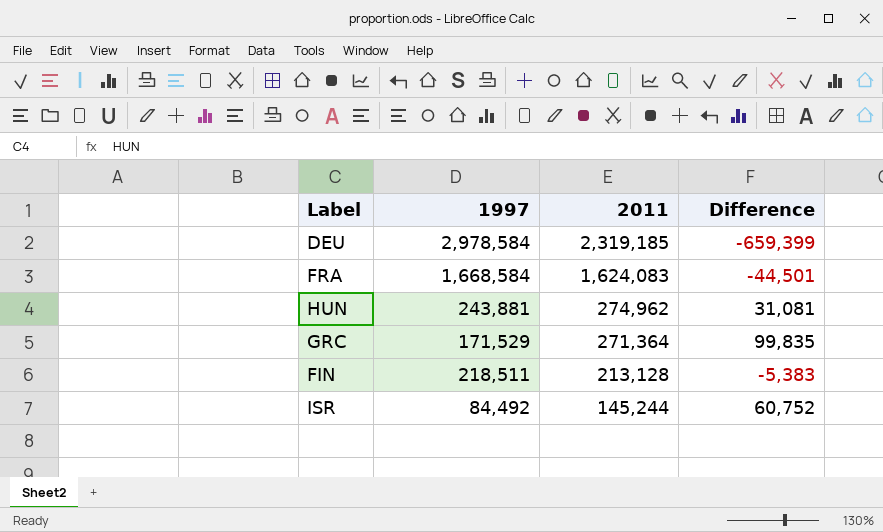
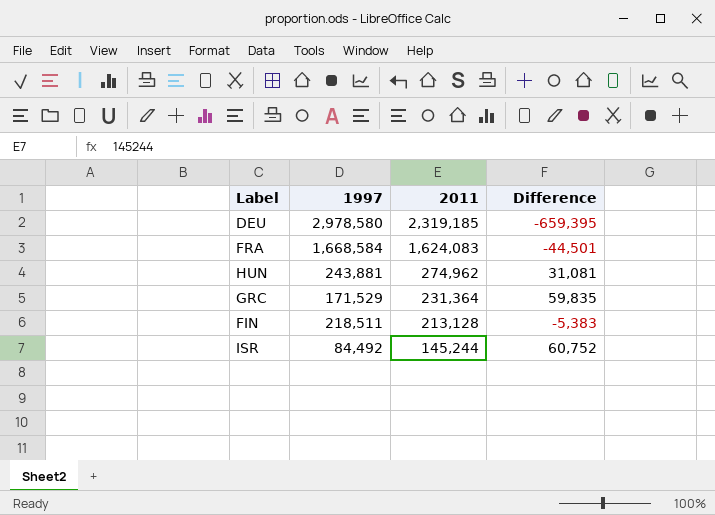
DEU | 1997: 2,978,584 -> 2,978,580
DEU | Difference: -659,399 -> -659,395
GRC | 2011: 271,364 -> 231,364
GRC | Difference: 99,835 -> 59,835

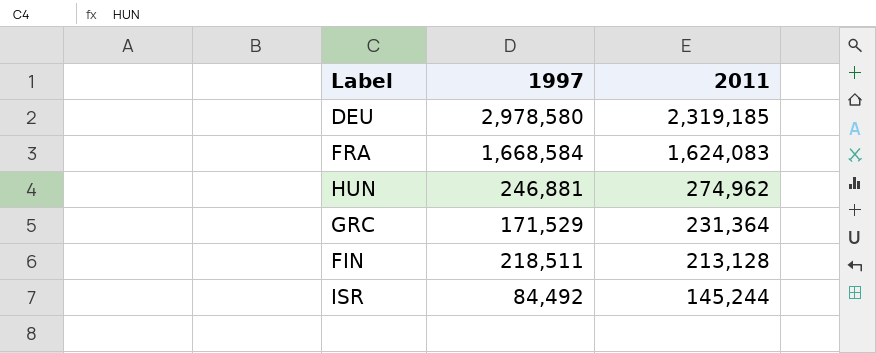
column Difference | formula: [2011] - [1997] -> none
HUN | 1997: 243,881 -> 246,881

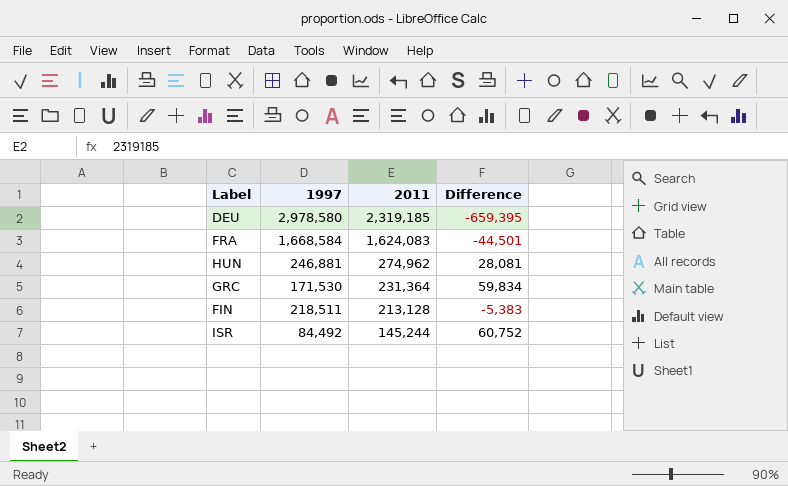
column Difference | formula: none -> [2011] - [1997]
GRC | 1997: 171,529 -> 171,530

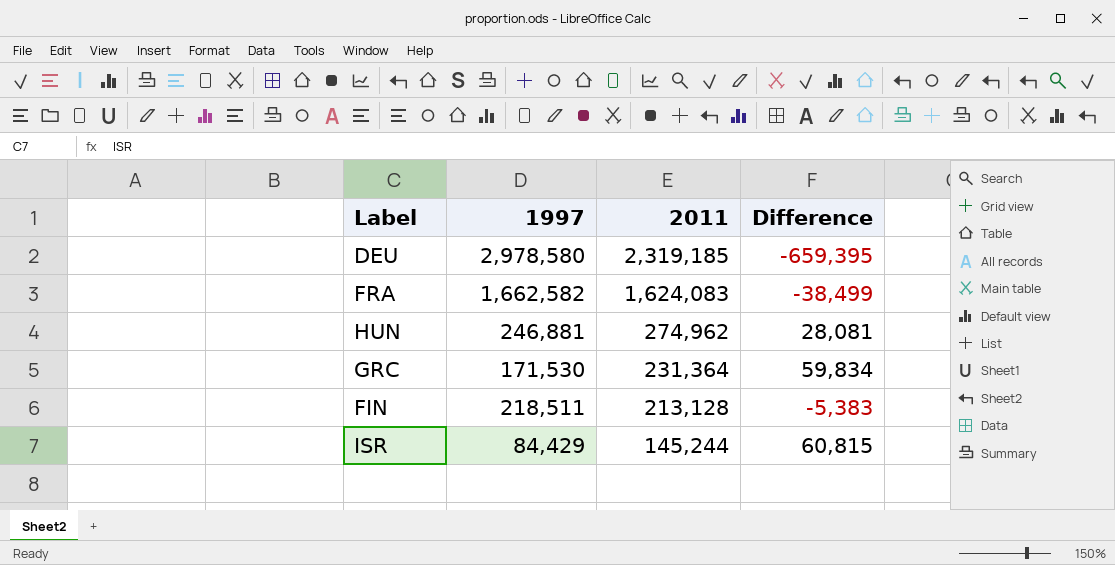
FRA | 1997: 1,668,584 -> 1,662,582
FRA | Difference: -44,501 -> -38,499
ISR | 1997: 84,492 -> 84,429
ISR | Difference: 60,752 -> 60,815

